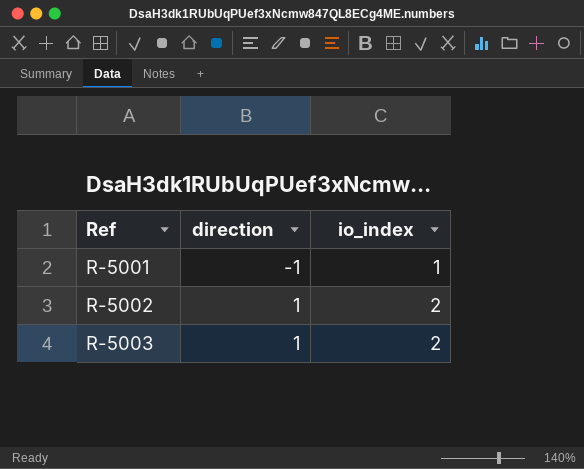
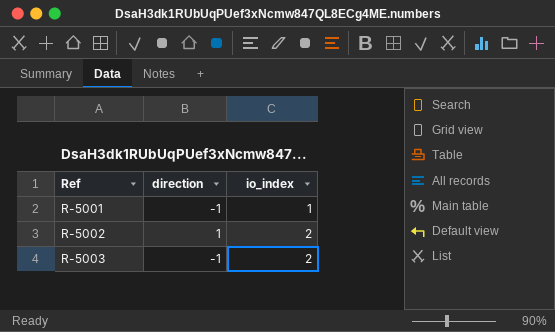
R-5003 | direction: 1 -> -1

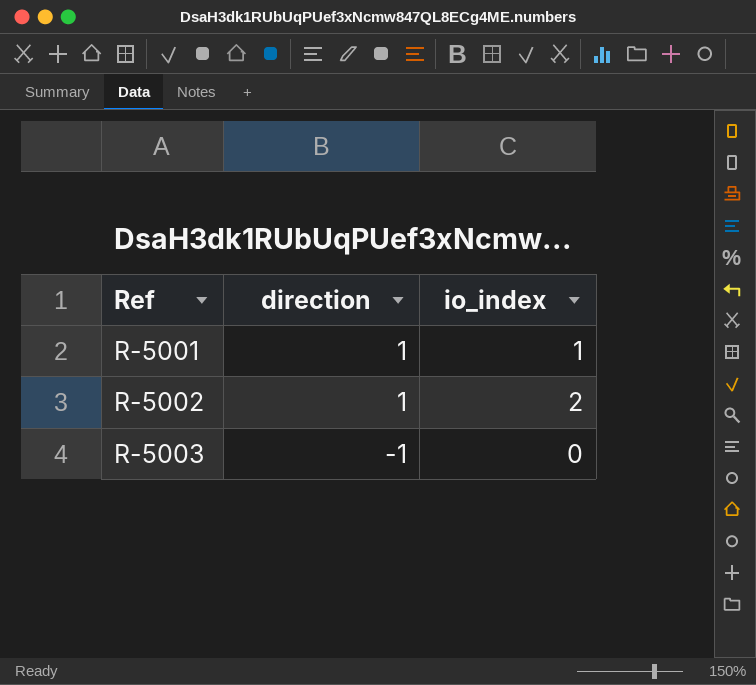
R-5001 | direction: -1 -> 1
R-5003 | io_index: 2 -> 0

